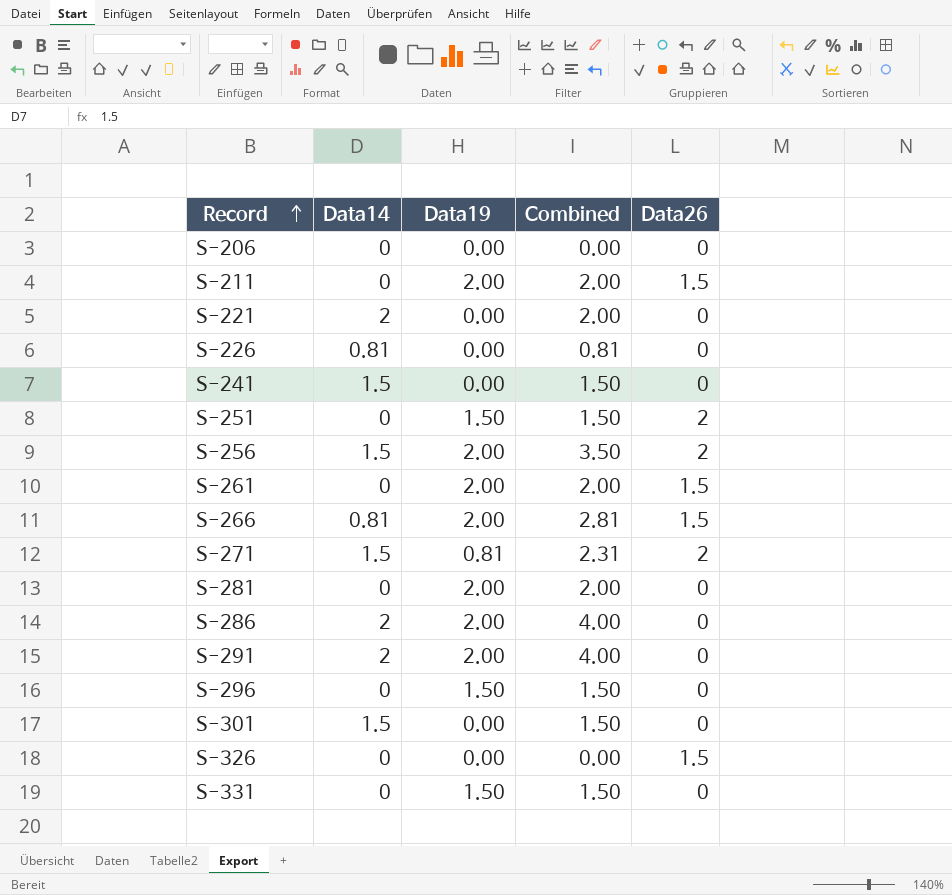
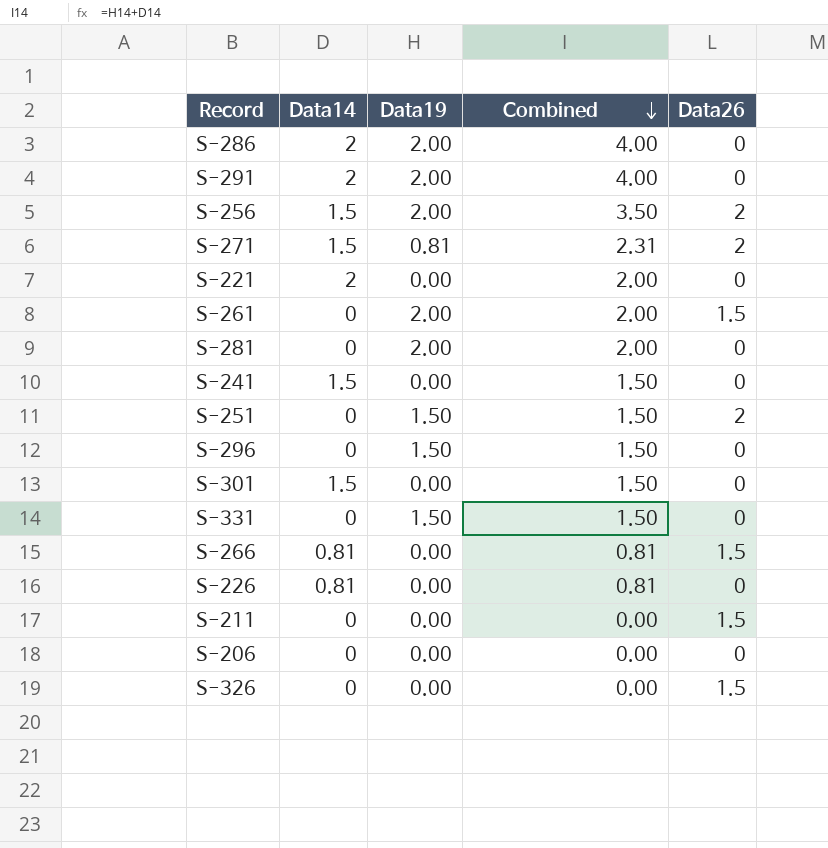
row order: Record ascending -> Combined descending
S-266 | Data19: 2.00 -> 0.00
S-266 | Combined: 2.81 -> 0.81
S-211 | Data19: 2.00 -> 0.00
S-211 | Combined: 2.00 -> 0.00

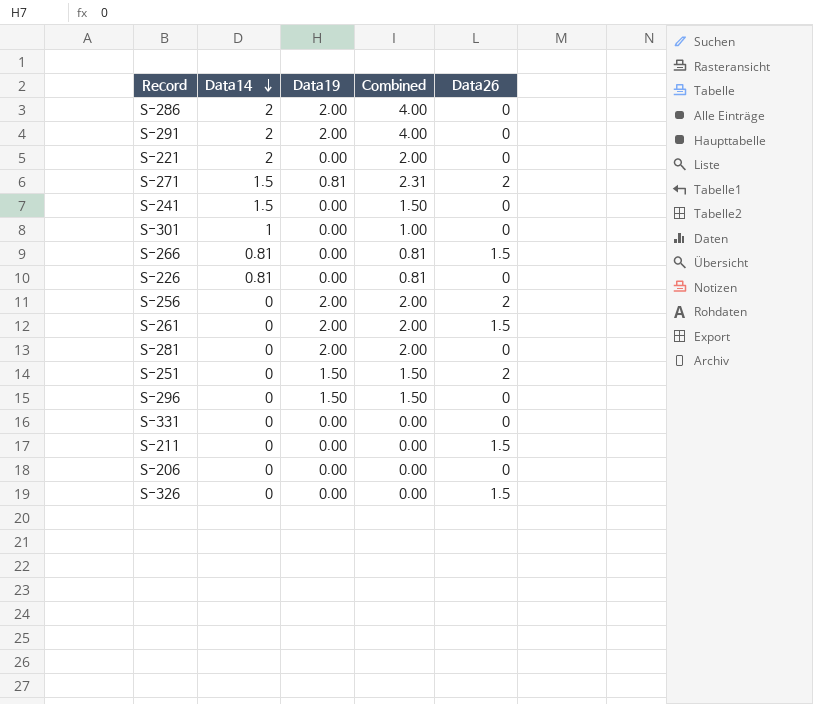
row order: Combined descending -> Data14 descending
S-301 | Data14: 1.5 -> 1
S-301 | Combined: 1.50 -> 1.00
S-256 | Data14: 1.5 -> 0
S-256 | Combined: 3.50 -> 2.00
S-331 | Data19: 1.50 -> 0.00
S-331 | Combined: 1.50 -> 0.00

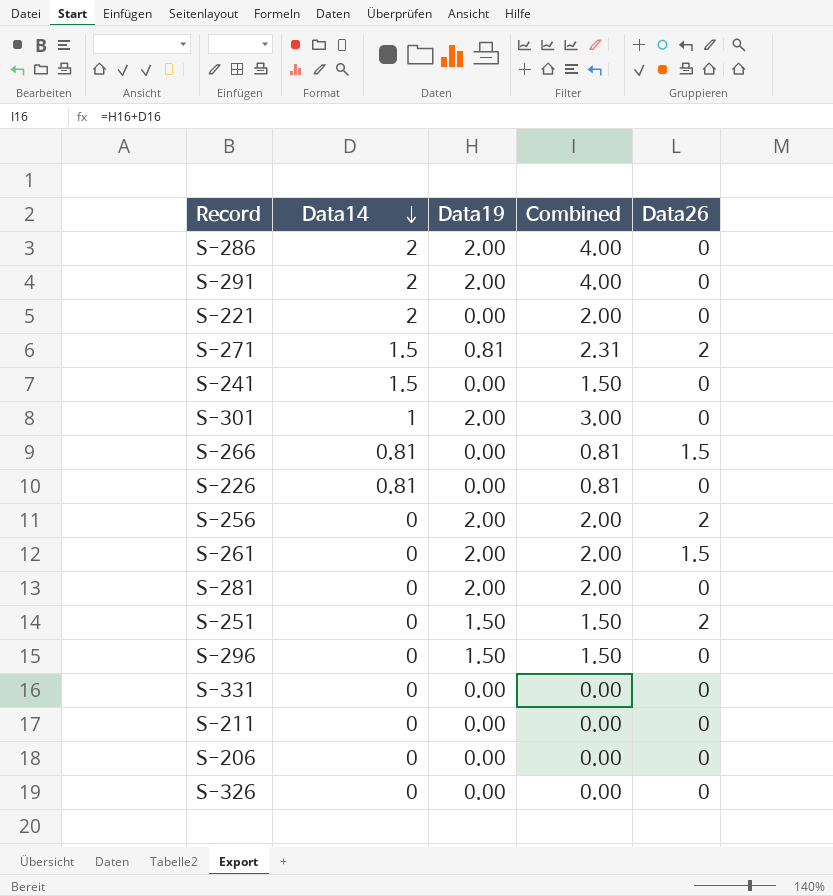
S-301 | Data19: 0.00 -> 2.00
S-301 | Combined: 1.00 -> 3.00
S-211 | Data26: 1.5 -> 0
S-326 | Data26: 1.5 -> 0

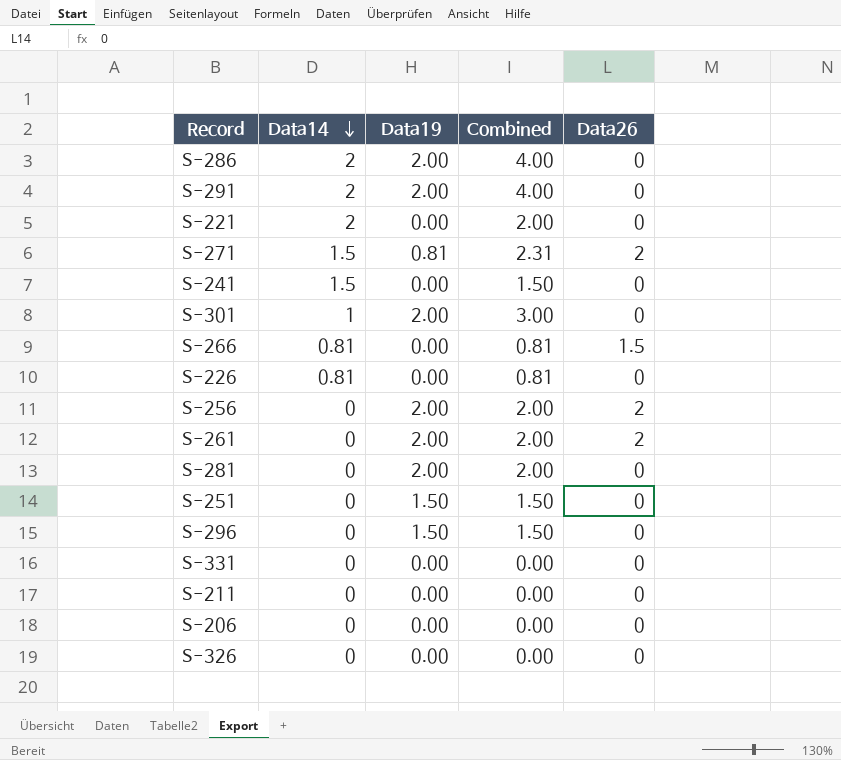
S-261 | Data26: 1.5 -> 2
S-251 | Data26: 2 -> 0

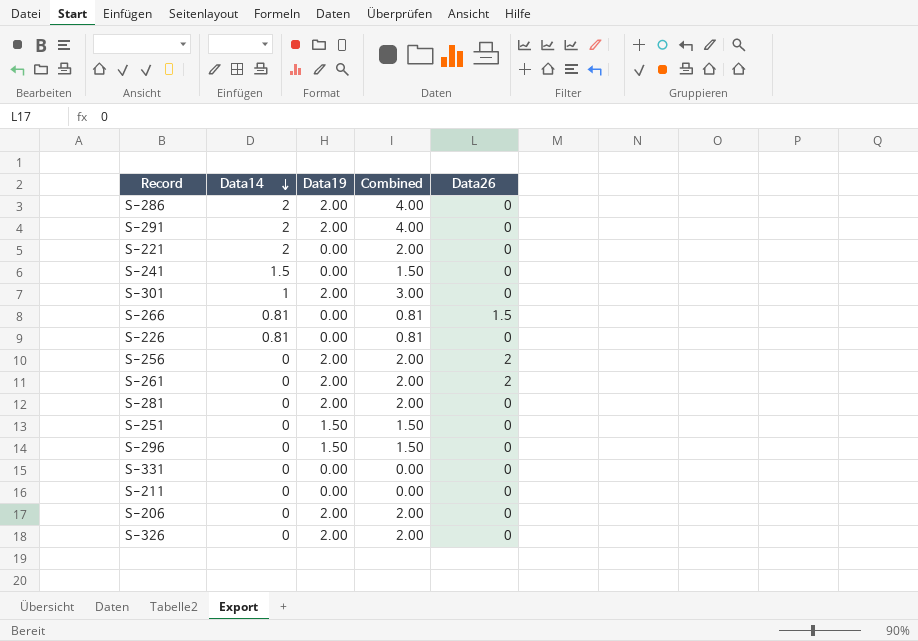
row S-271: 1.5 | 0.81 | 2.31 | 2 -> none
S-206 | Data19: 0.00 -> 2.00
S-206 | Combined: 0.00 -> 2.00
S-326 | Data19: 0.00 -> 2.00
S-326 | Combined: 0.00 -> 2.00

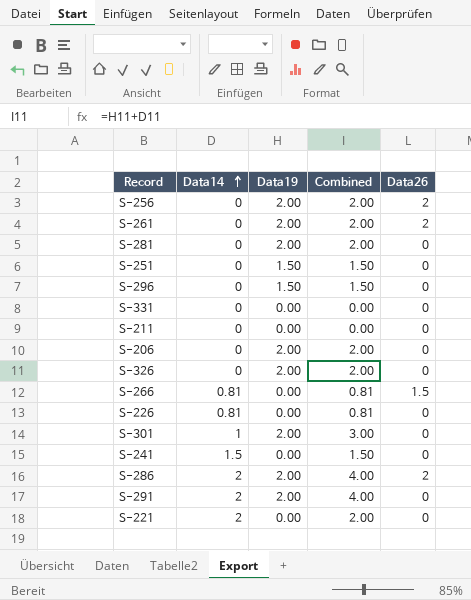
row order: Data14 descending -> Data14 ascending
S-286 | Data26: 0 -> 2

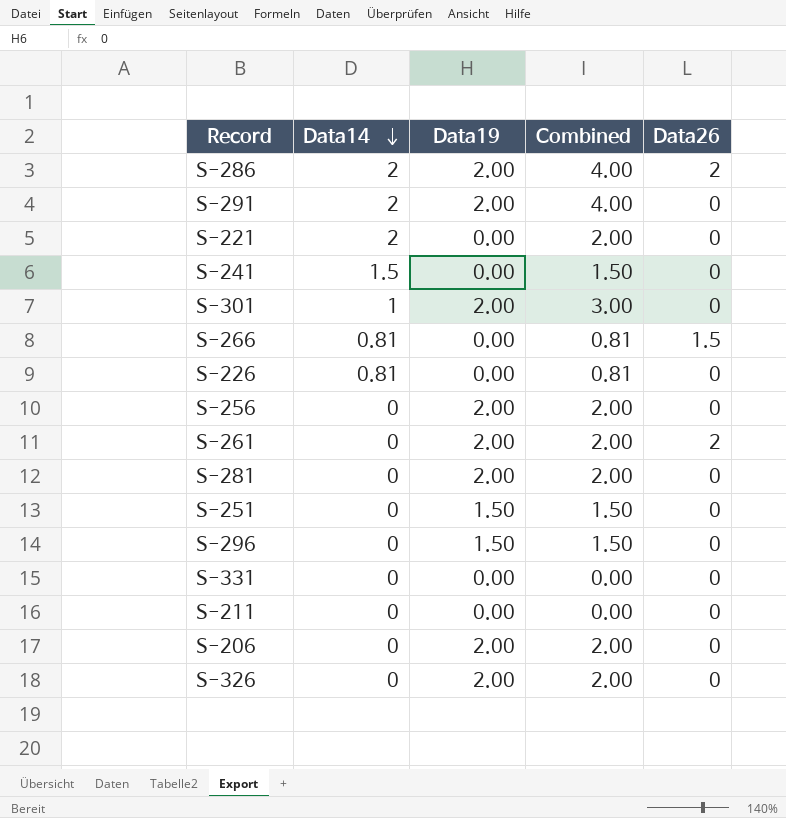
row order: Data14 ascending -> Data14 descending
S-256 | Data26: 2 -> 0

